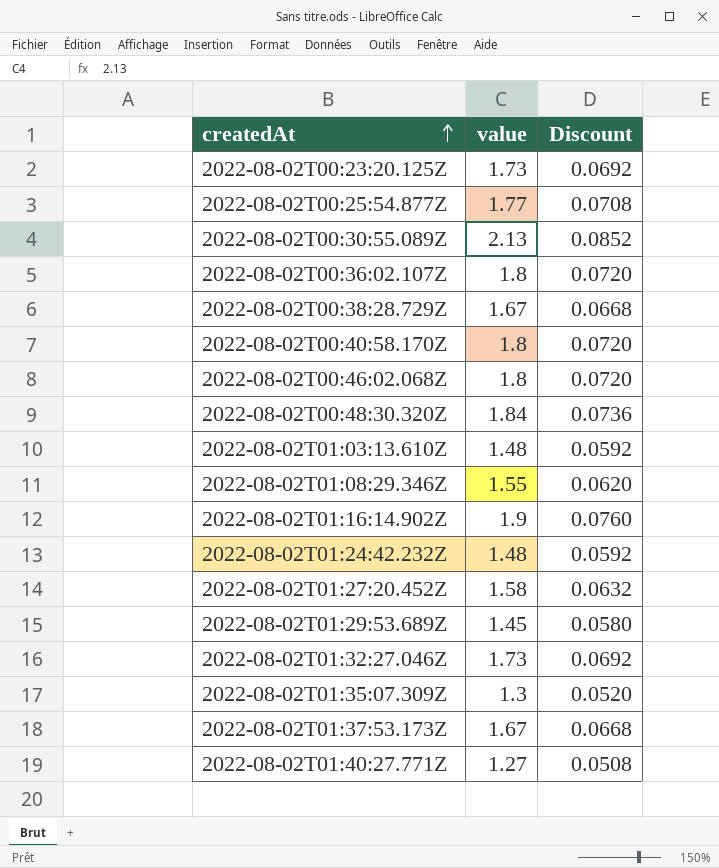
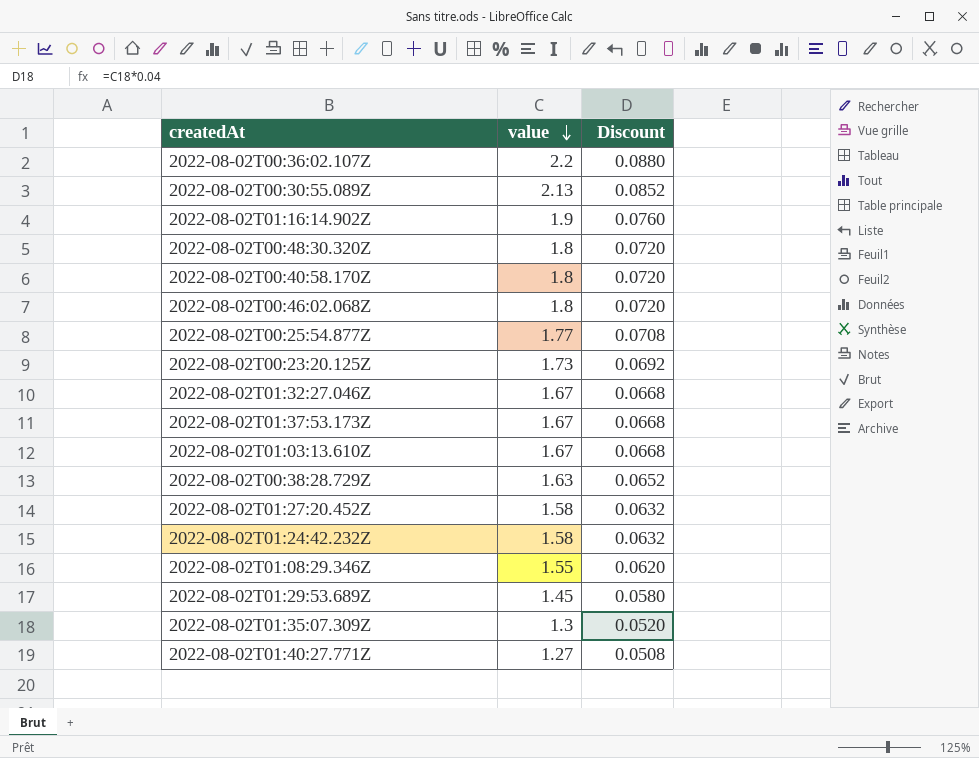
row order: createdAt ascending -> value descending
2022-08-02T00:36:02.107Z | value: 1.8 -> 2.2
2022-08-02T00:36:02.107Z | Discount: 0.0720 -> 0.0880
2022-08-02T00:48:30.320Z | value: 1.84 -> 1.8
2022-08-02T00:48:30.320Z | Discount: 0.0736 -> 0.0720
2022-08-02T01:32:27.046Z | value: 1.73 -> 1.67
2022-08-02T01:32:27.046Z | Discount: 0.0692 -> 0.0668
2022-08-02T01:03:13.610Z | value: 1.48 -> 1.67
2022-08-02T01:03:13.610Z | Discount: 0.0592 -> 0.0668
2022-08-02T00:38:28.729Z | value: 1.67 -> 1.63
2022-08-02T00:38:28.729Z | Discount: 0.0668 -> 0.0652
2022-08-02T01:24:42.232Z | value: 1.48 -> 1.58
2022-08-02T01:24:42.232Z | Discount: 0.0592 -> 0.0632

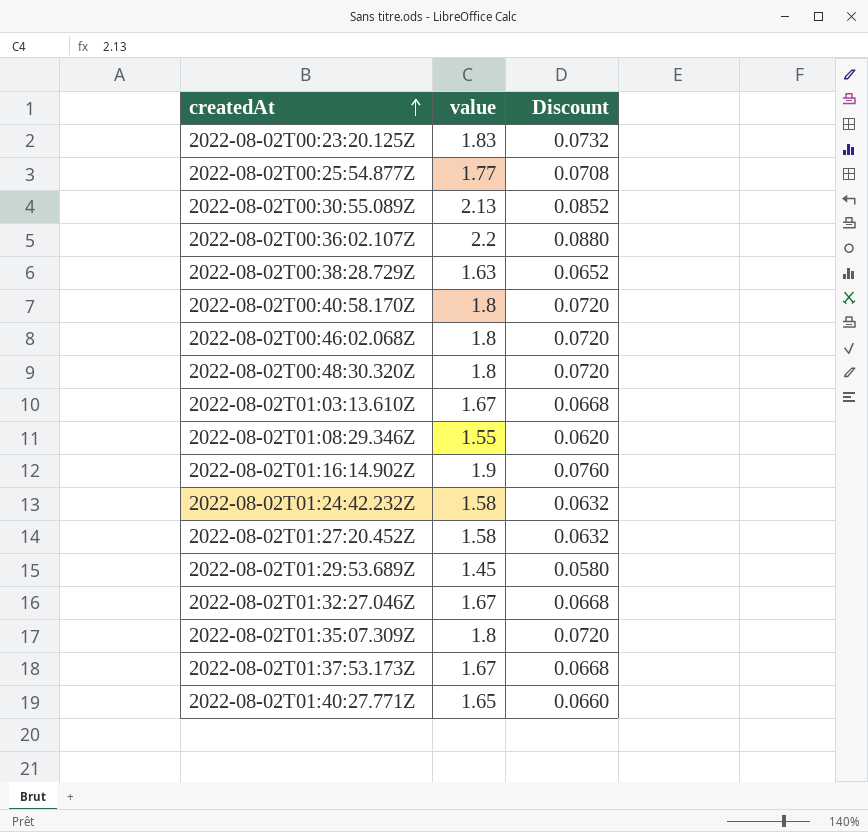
row order: value descending -> createdAt ascending
2022-08-02T00:23:20.125Z | value: 1.73 -> 1.83
2022-08-02T00:23:20.125Z | Discount: 0.0692 -> 0.0732
2022-08-02T01:35:07.309Z | value: 1.3 -> 1.8
2022-08-02T01:35:07.309Z | Discount: 0.0520 -> 0.0720
2022-08-02T01:40:27.771Z | value: 1.27 -> 1.65
2022-08-02T01:40:27.771Z | Discount: 0.0508 -> 0.0660

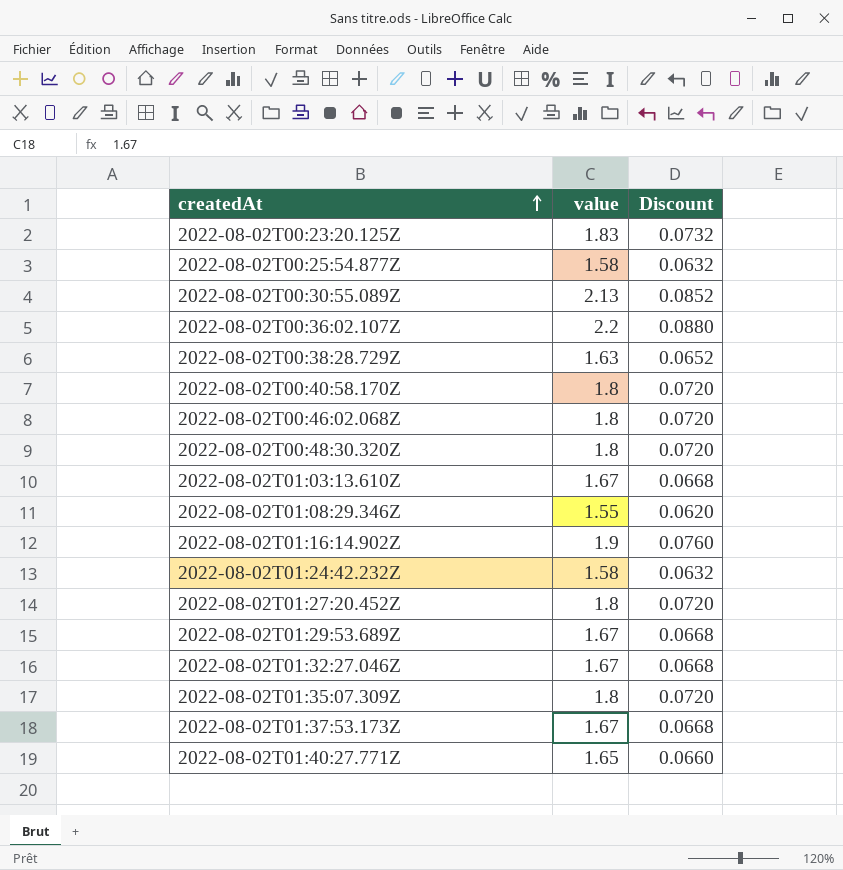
2022-08-02T00:25:54.877Z | value: 1.77 -> 1.58
2022-08-02T00:25:54.877Z | Discount: 0.0708 -> 0.0632
2022-08-02T01:27:20.452Z | value: 1.58 -> 1.8
2022-08-02T01:27:20.452Z | Discount: 0.0632 -> 0.0720
2022-08-02T01:29:53.689Z | value: 1.45 -> 1.67
2022-08-02T01:29:53.689Z | Discount: 0.0580 -> 0.0668

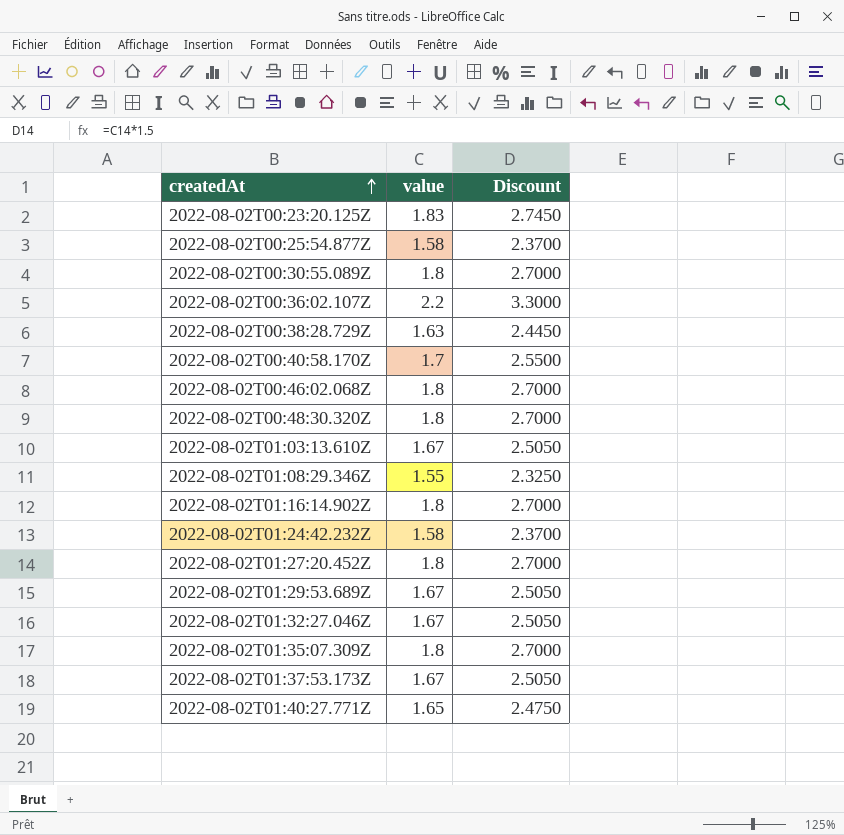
column Discount | formula: [value] * 0.04 -> [value] * 1.5
2022-08-02T00:30:55.089Z | value: 2.13 -> 1.8
2022-08-02T00:40:58.170Z | value: 1.8 -> 1.7
2022-08-02T01:16:14.902Z | value: 1.9 -> 1.8

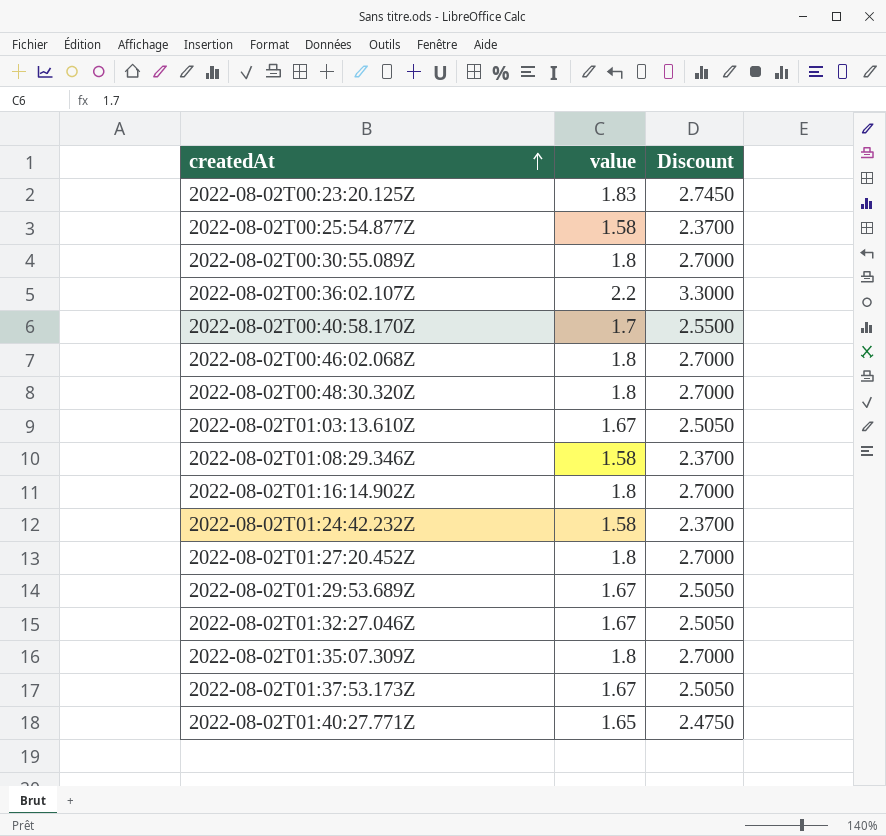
row 2022-08-02T00:38:28.729Z: 1.63 | 2.4450 -> none
2022-08-02T01:08:29.346Z | value: 1.55 -> 1.58
2022-08-02T01:08:29.346Z | Discount: 2.3250 -> 2.3700

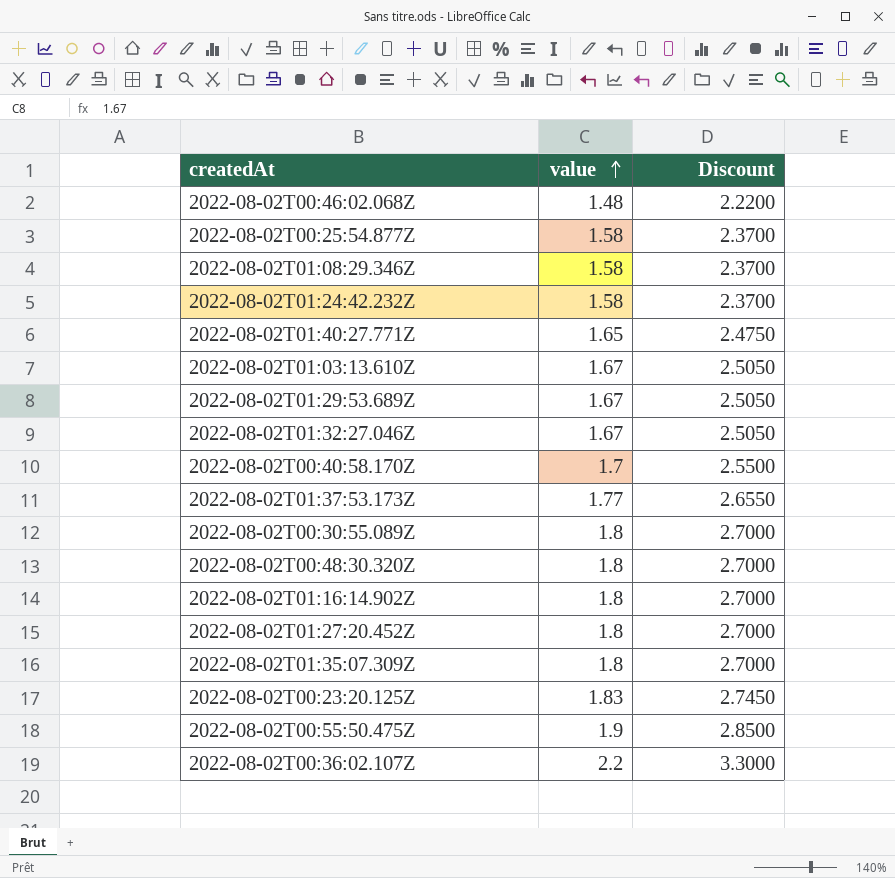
row order: createdAt ascending -> value ascending
2022-08-02T00:46:02.068Z | value: 1.8 -> 1.48
2022-08-02T00:46:02.068Z | Discount: 2.7000 -> 2.2200
2022-08-02T01:37:53.173Z | value: 1.67 -> 1.77
2022-08-02T01:37:53.173Z | Discount: 2.5050 -> 2.6550
row 2022-08-02T00:55:50.475Z: none -> 1.9 | 2.8500

